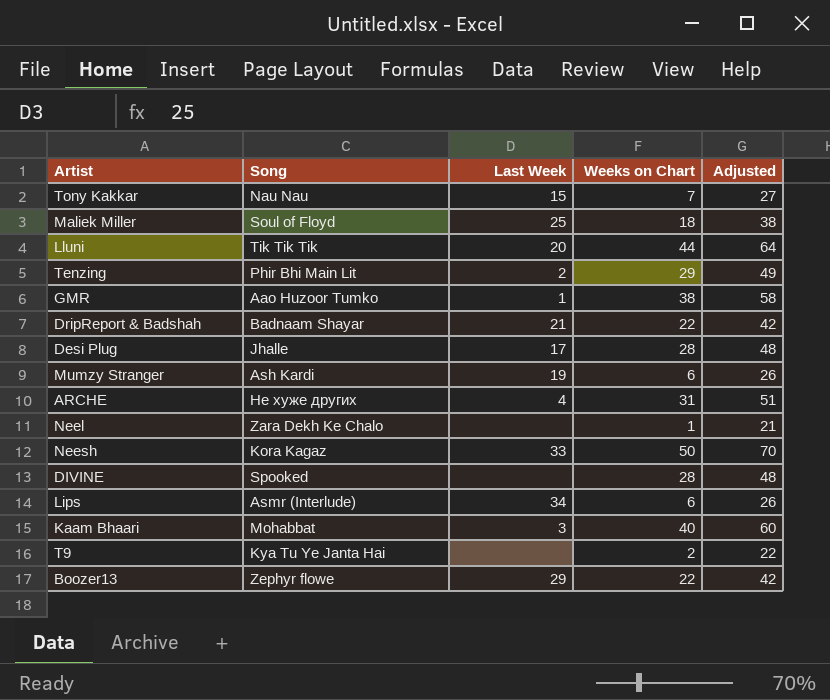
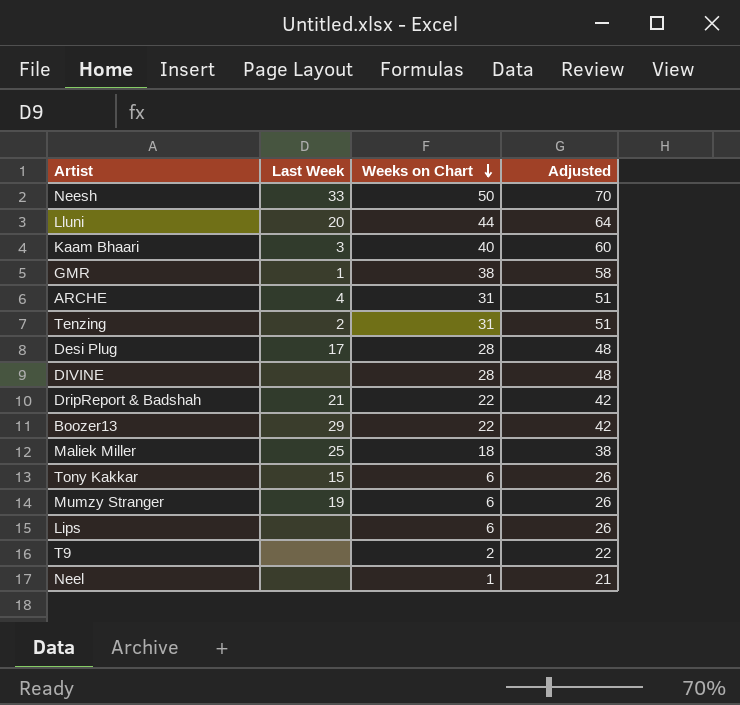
row order: none -> Weeks on Chart descending
column Song | position: 2 -> none
Tenzing | Weeks on Chart: 29 -> 31
Tenzing | Adjusted: 49 -> 51
Tony Kakkar | Weeks on Chart: 7 -> 6
Tony Kakkar | Adjusted: 27 -> 26
Lips | Last Week: 34 -> none

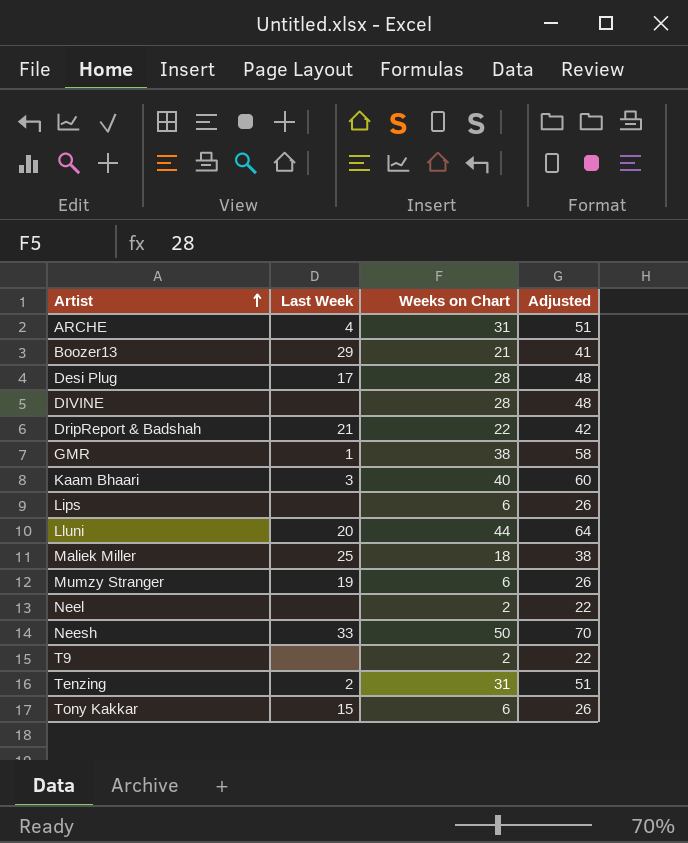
row order: Weeks on Chart descending -> Artist ascending
Boozer13 | Weeks on Chart: 22 -> 21
Boozer13 | Adjusted: 42 -> 41
Neel | Weeks on Chart: 1 -> 2
Neel | Adjusted: 21 -> 22

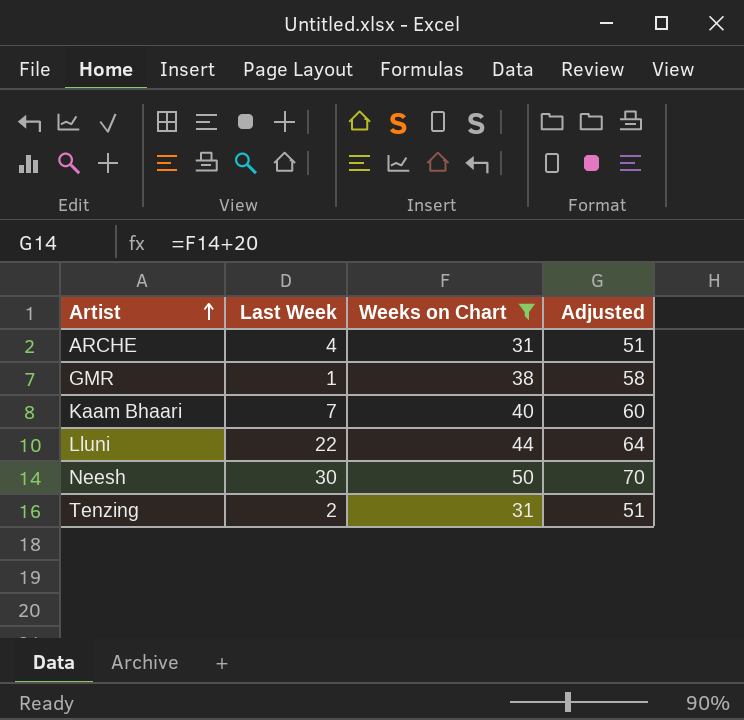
filter: none -> Weeks on Chart >= 31
Kaam Bhaari | Last Week: 3 -> 7
Lluni | Last Week: 20 -> 22
Neesh | Last Week: 33 -> 30

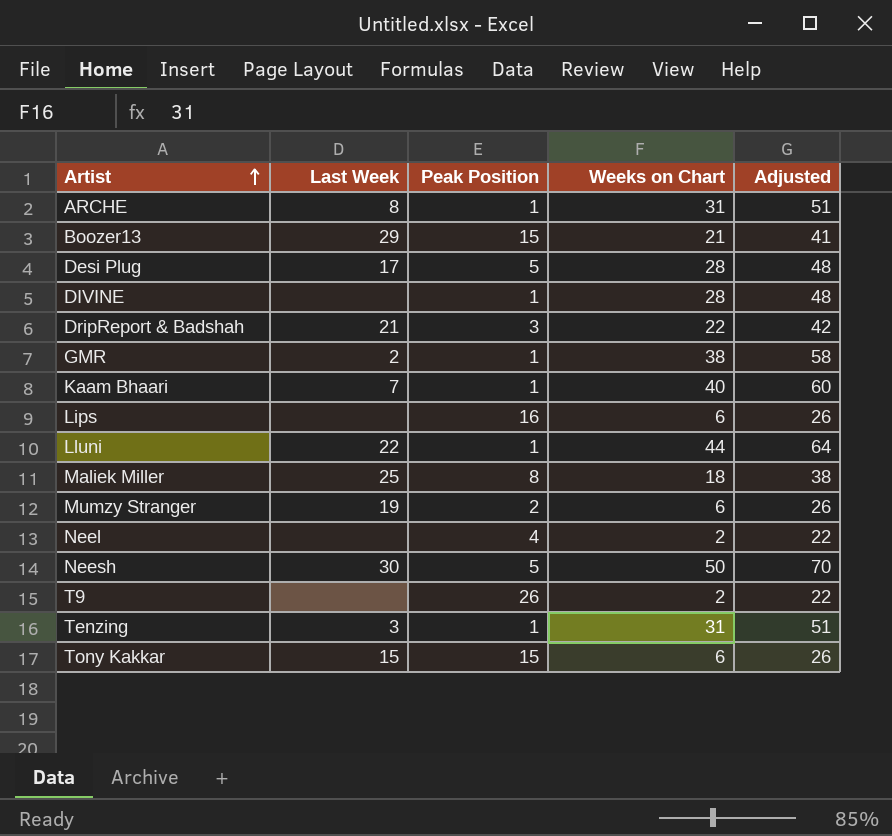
filter: Weeks on Chart >= 31 -> none
column Peak Position | position: none -> 3
ARCHE | Last Week: 4 -> 8
GMR | Last Week: 1 -> 2
Tenzing | Last Week: 2 -> 3

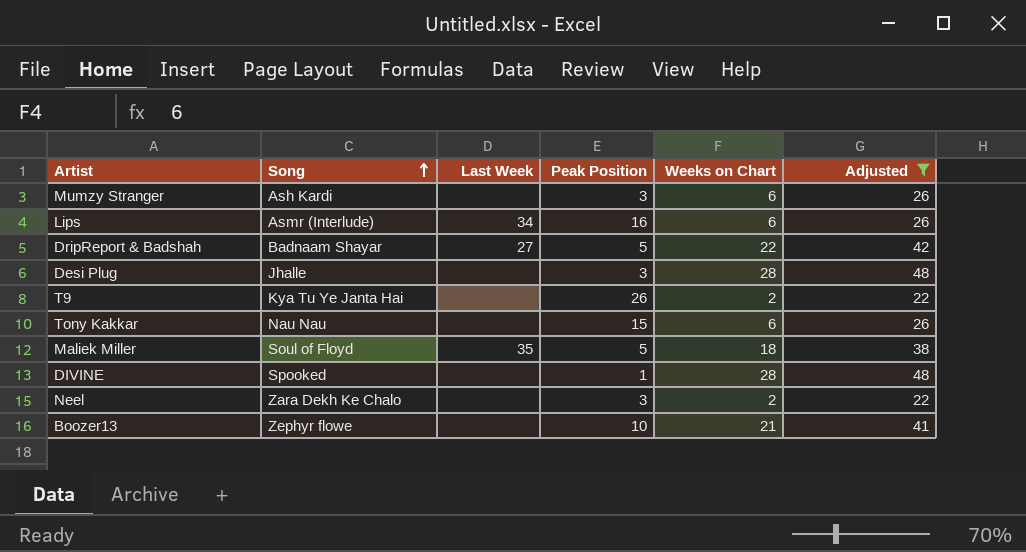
filter: none -> Adjusted <= 48
row order: Artist ascending -> Song ascending
column Song | position: none -> 2
Mumzy Stranger | Last Week: 19 -> none
Mumzy Stranger | Peak Position: 2 -> 3
Lips | Last Week: none -> 34
DripReport & Badshah | Last Week: 21 -> 27
DripReport & Badshah | Peak Position: 3 -> 5
Desi Plug | Last Week: 17 -> none
Desi Plug | Peak Position: 5 -> 3
Tony Kakkar | Last Week: 15 -> none
Maliek Miller | Last Week: 25 -> 35
Maliek Miller | Peak Position: 8 -> 5
Neel | Peak Position: 4 -> 3
Boozer13 | Last Week: 29 -> none
Boozer13 | Peak Position: 15 -> 10

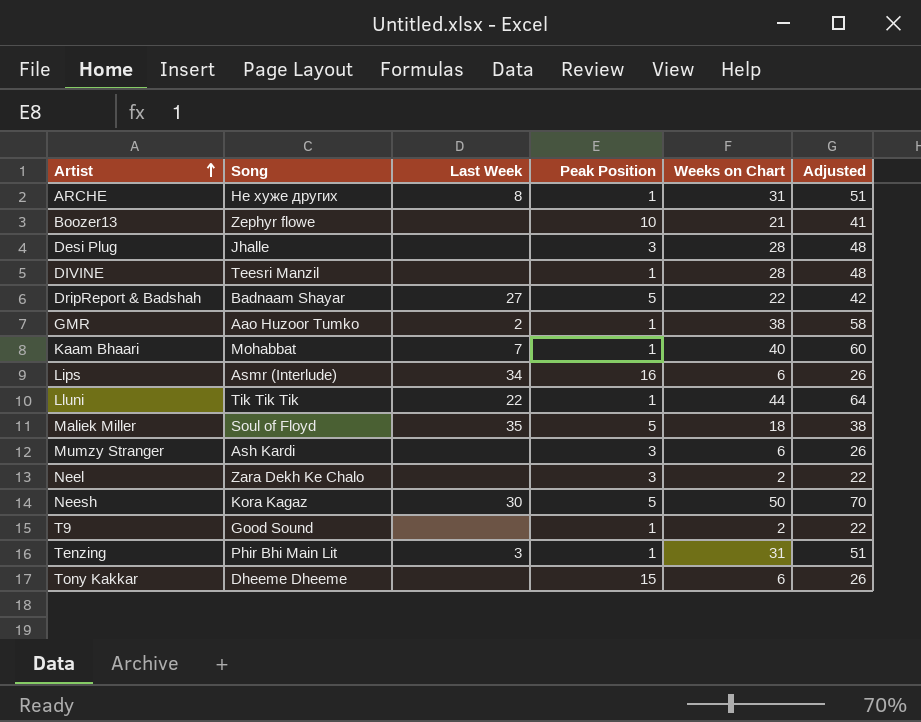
filter: Adjusted <= 48 -> none
row order: Song ascending -> Artist ascending
DIVINE | Song: Spooked -> Teesri Manzil
T9 | Song: Kya Tu Ye Janta Hai -> Good Sound
T9 | Peak Position: 26 -> 1
Tony Kakkar | Song: Nau Nau -> Dheeme Dheeme

